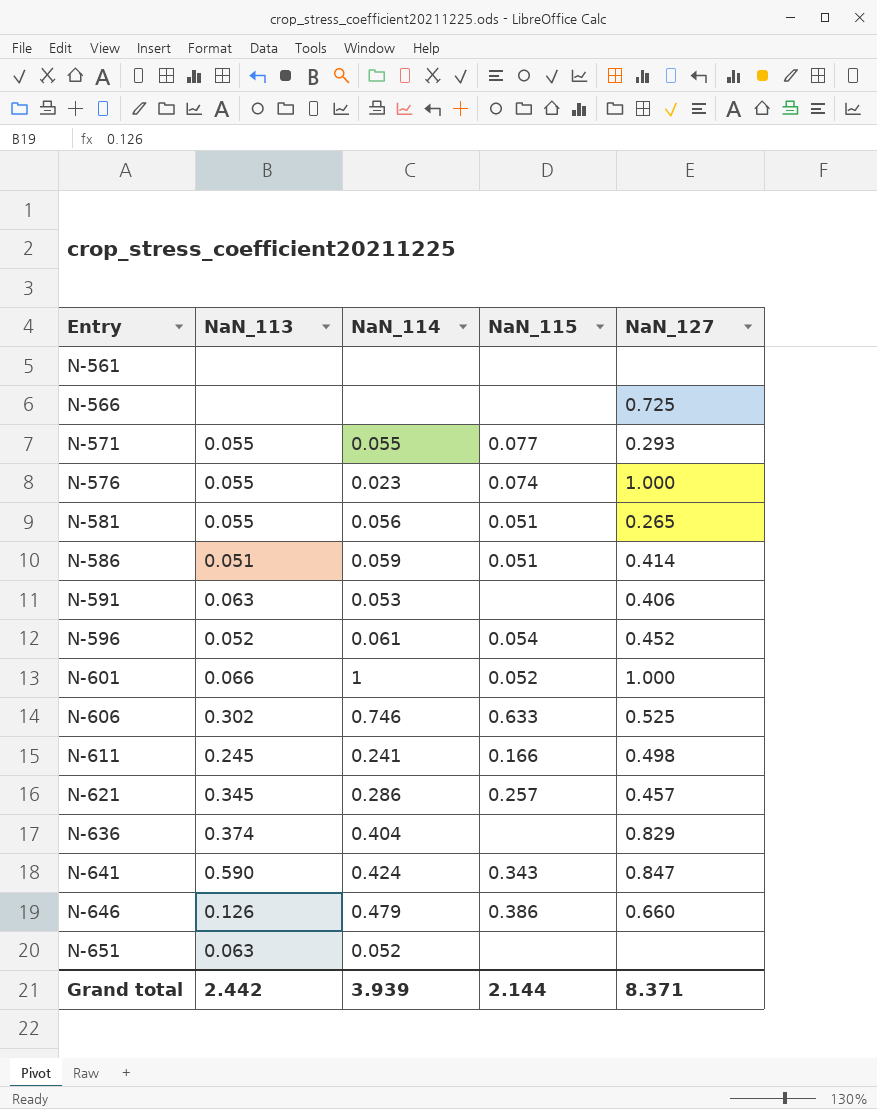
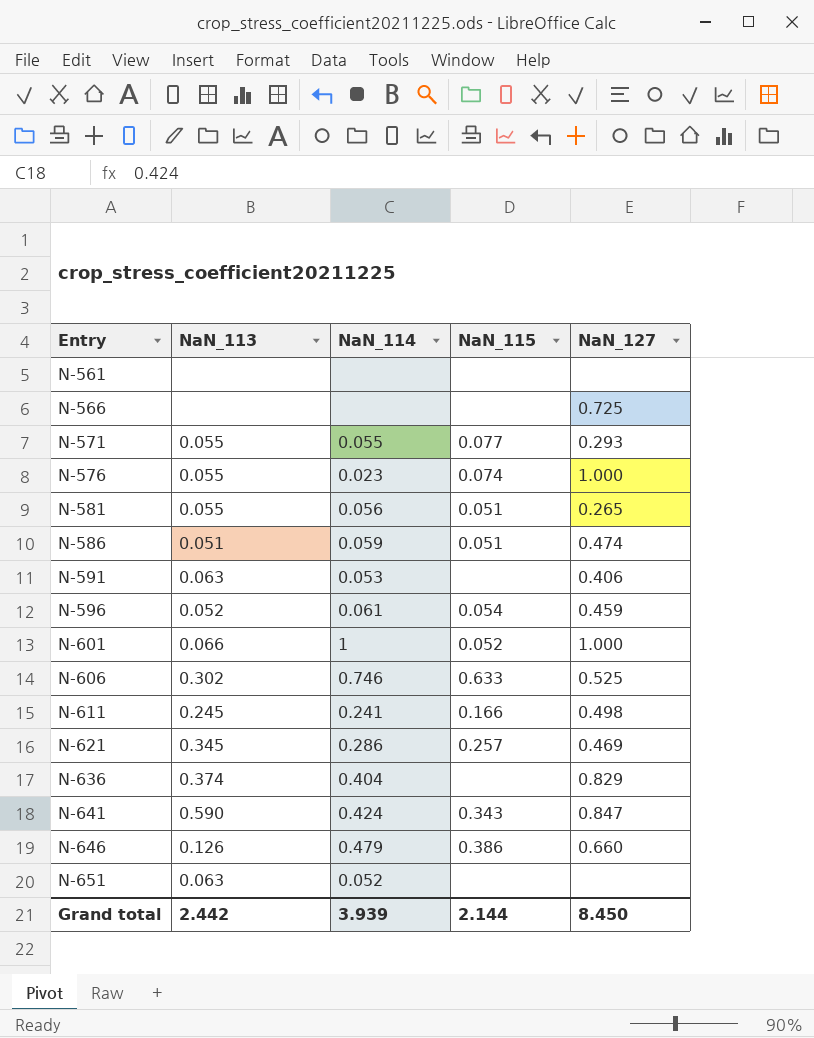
N-586 | NaN_127: 0.414 -> 0.474
N-596 | NaN_127: 0.452 -> 0.459
N-621 | NaN_127: 0.457 -> 0.469
Grand total | NaN_127: 8.371 -> 8.450

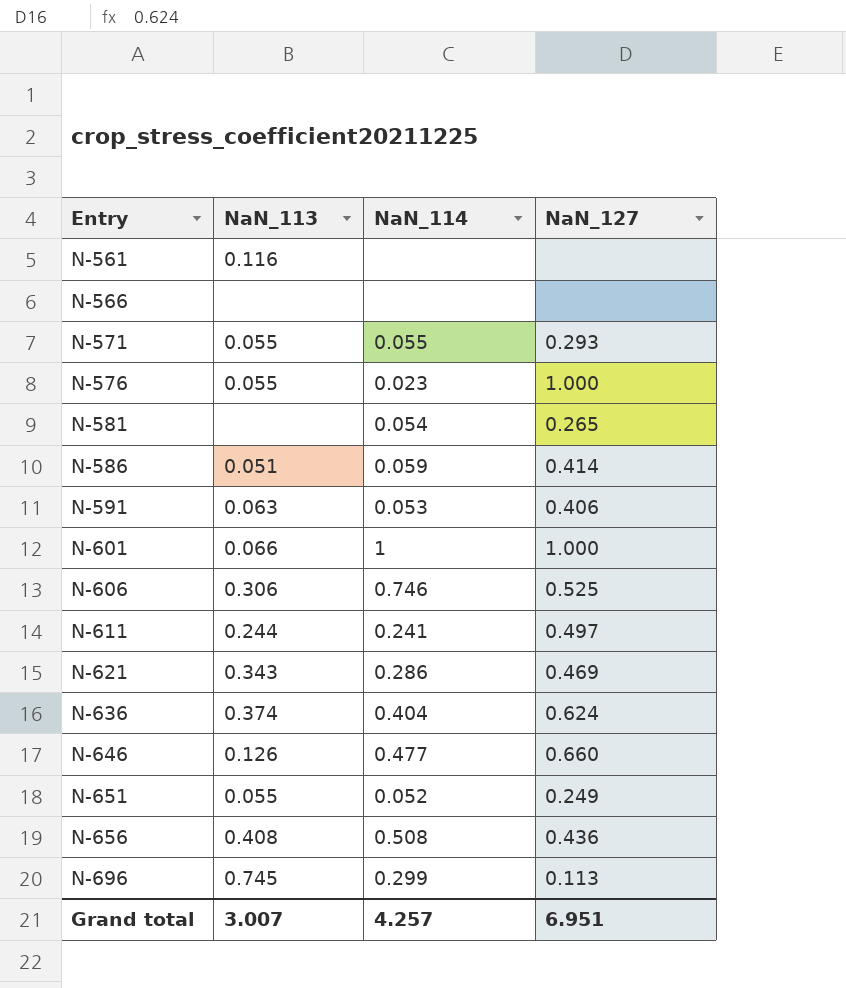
column NaN_115 | position: 4 -> none
row N-596: 0.052 | 0.061 | 0.054 | 0.459 -> none
row N-641: 0.590 | 0.424 | 0.343 | 0.847 -> none
N-561 | NaN_113: none -> 0.116
N-566 | NaN_127: 0.725 -> none
N-581 | NaN_113: 0.055 -> none
N-581 | NaN_114: 0.056 -> 0.054
N-586 | NaN_127: 0.474 -> 0.414
N-606 | NaN_113: 0.302 -> 0.306
N-611 | NaN_113: 0.245 -> 0.244
N-611 | NaN_127: 0.498 -> 0.497
N-621 | NaN_113: 0.345 -> 0.343
N-636 | NaN_127: 0.829 -> 0.624
N-646 | NaN_114: 0.479 -> 0.477
N-651 | NaN_113: 0.063 -> 0.055
N-651 | NaN_127: none -> 0.249
row N-656: none -> 0.408 | 0.508 | 0.436
row N-696: none -> 0.745 | 0.299 | 0.113
Grand total | NaN_113: 2.442 -> 3.007
Grand total | NaN_114: 3.939 -> 4.257
Grand total | NaN_127: 8.450 -> 6.951

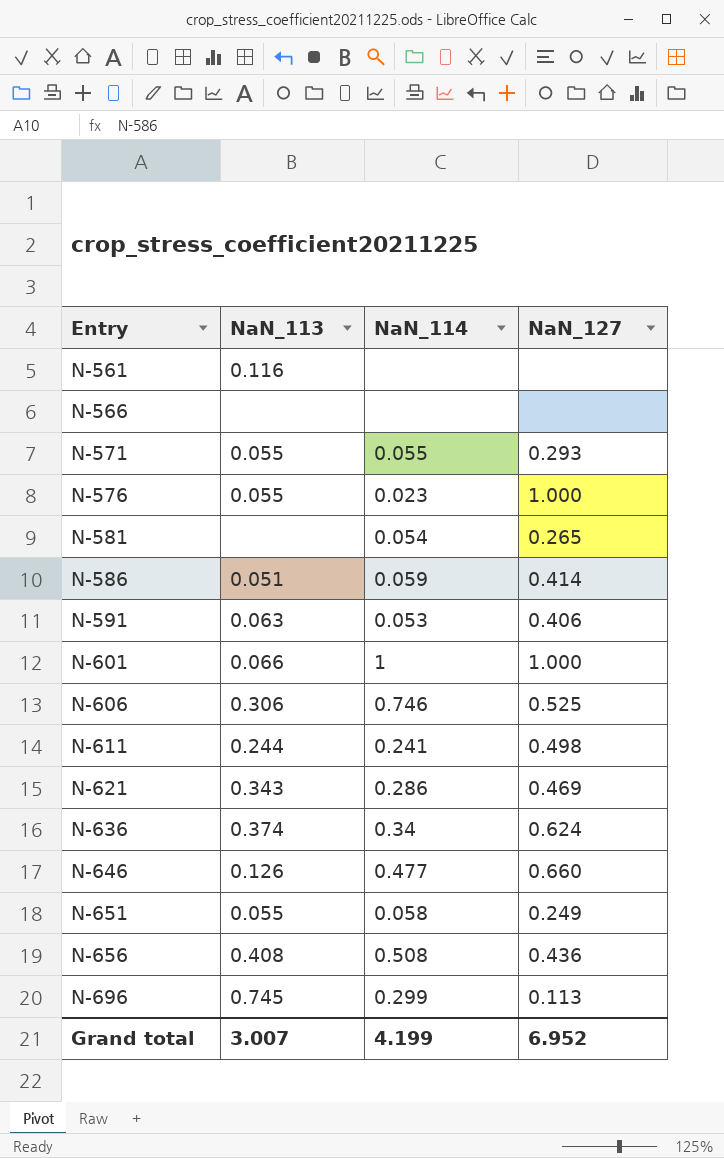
N-611 | NaN_127: 0.497 -> 0.498
N-636 | NaN_114: 0.404 -> 0.34
N-651 | NaN_114: 0.052 -> 0.058
Grand total | NaN_114: 4.257 -> 4.199
Grand total | NaN_127: 6.951 -> 6.952

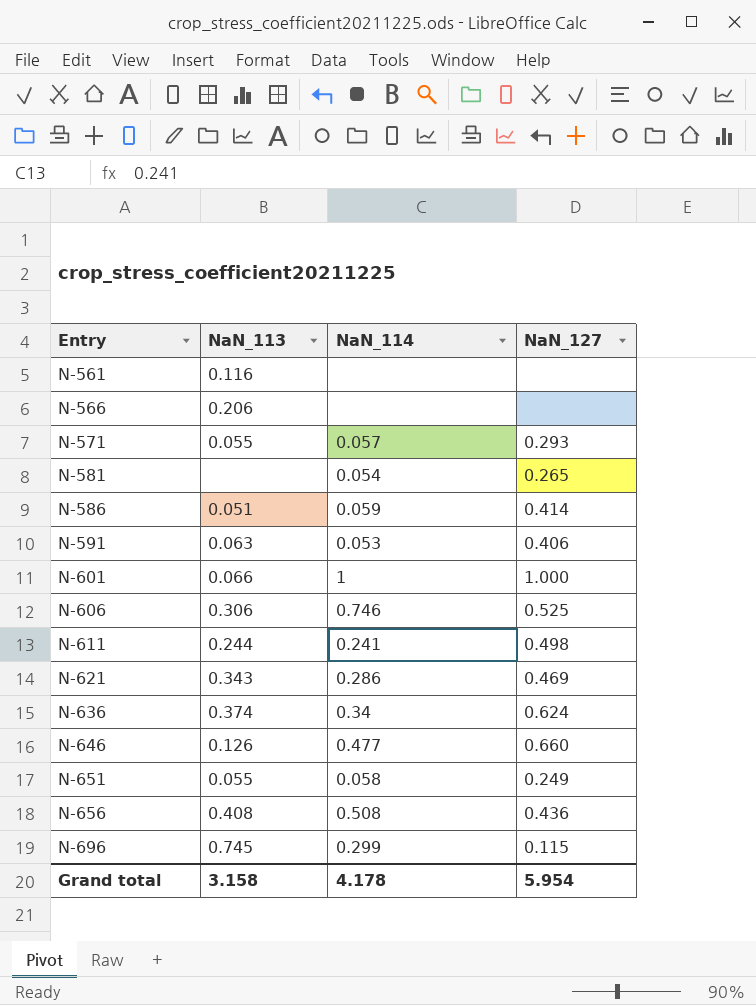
row N-576: 0.055 | 0.023 | 1.000 -> none
N-566 | NaN_113: none -> 0.206
N-571 | NaN_114: 0.055 -> 0.057
N-696 | NaN_127: 0.113 -> 0.115
Grand total | NaN_113: 3.007 -> 3.158
Grand total | NaN_114: 4.199 -> 4.178
Grand total | NaN_127: 6.952 -> 5.954

